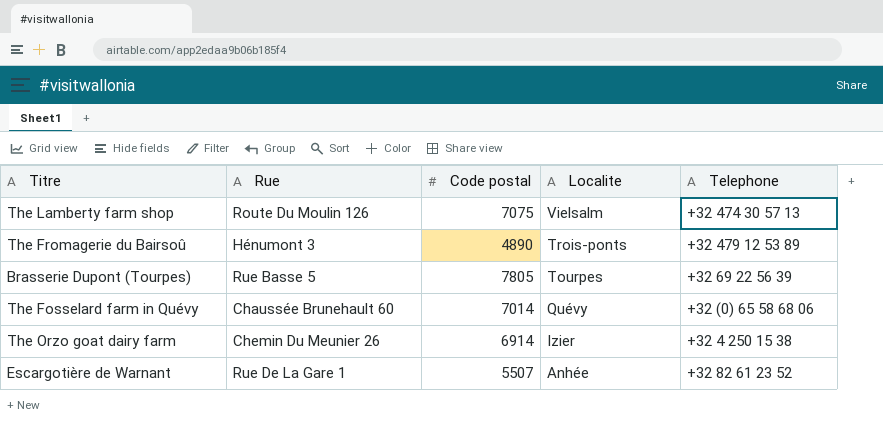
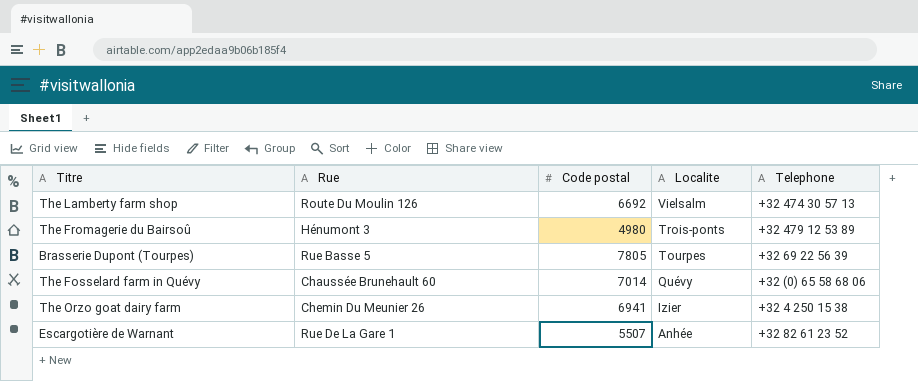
The Lamberty farm shop | Code postal: 7075 -> 6692
The Fromagerie du Bairsoû | Code postal: 4890 -> 4980
The Orzo goat dairy farm | Code postal: 6914 -> 6941

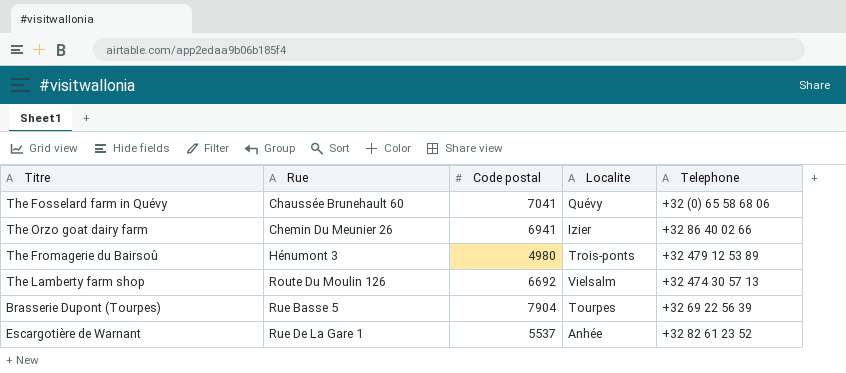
row order: Localite descending -> Rue ascending
The Fosselard farm in Quévy | Code postal: 7014 -> 7041
The Orzo goat dairy farm | Telephone: +32 4 250 15 38 -> +32 86 40 02 66
Brasserie Dupont (Tourpes) | Code postal: 7805 -> 7904
Escargotière de Warnant | Code postal: 5507 -> 5537

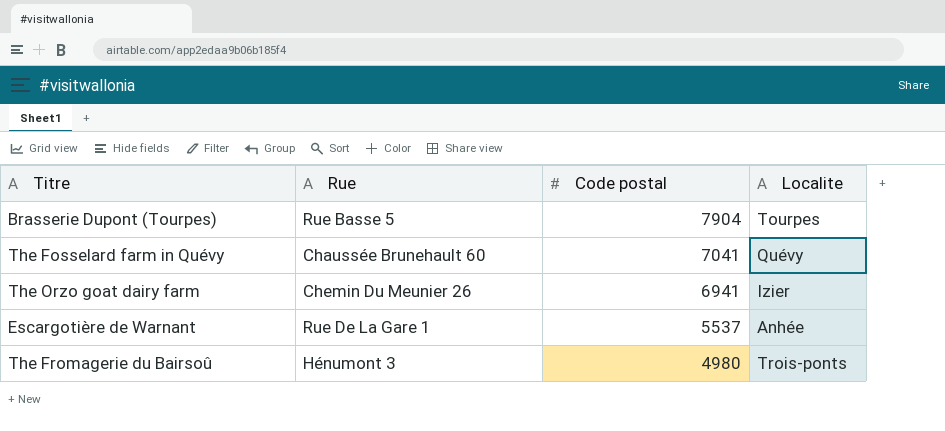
row order: Rue ascending -> Code postal descending
column Telephone | position: 5 -> none
row The Lamberty farm shop: Route Du Moulin 126 | 6692 | Vielsalm | +32 474 30 57 13 -> none

